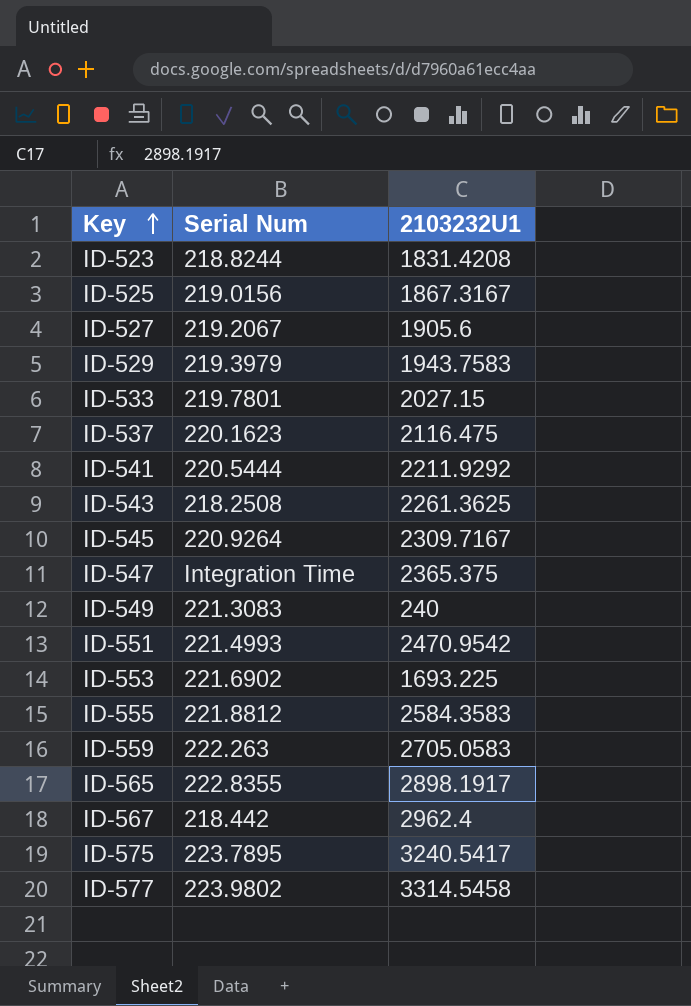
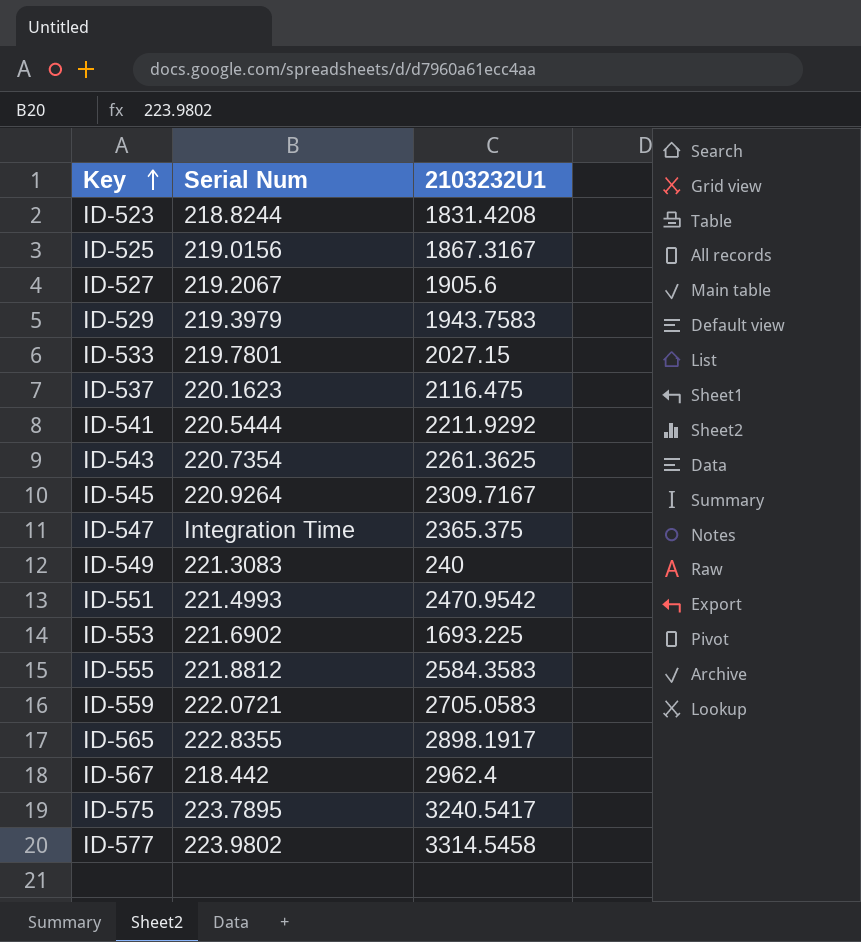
ID-543 | Serial Num: 218.2508 -> 220.7354
ID-559 | Serial Num: 222.263 -> 222.0721

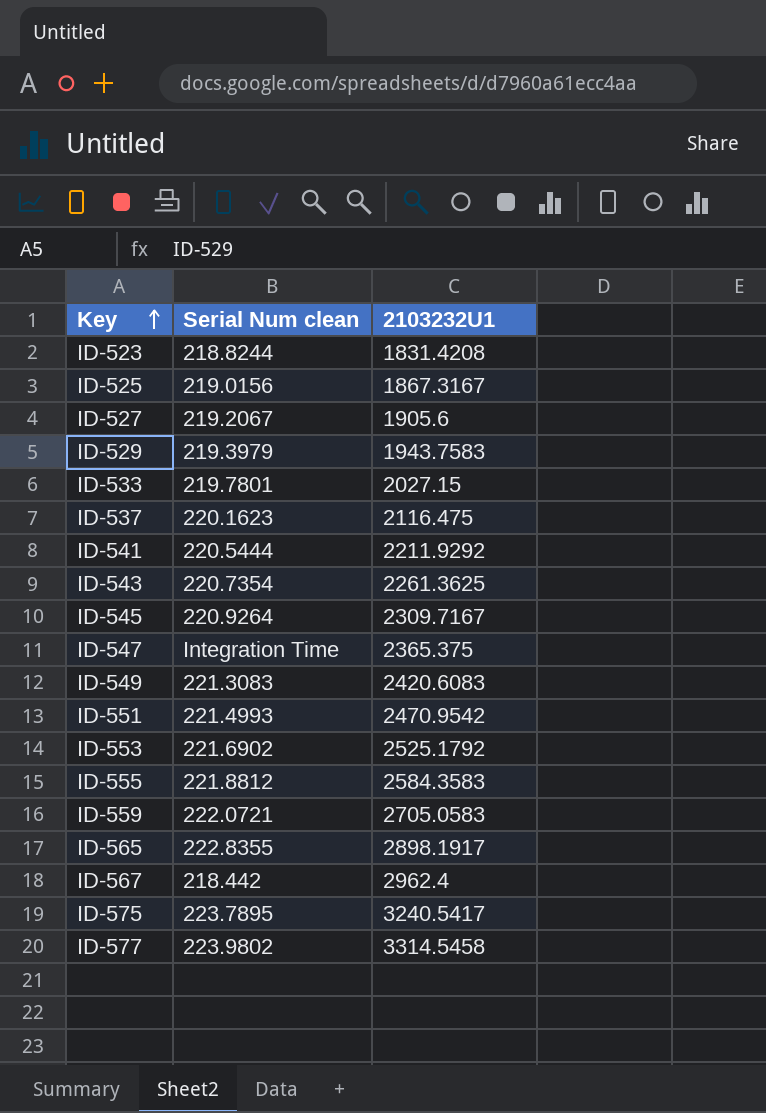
column name: Serial Num -> Serial Num clean
ID-549 | 2103232U1: 240 -> 2420.6083
ID-553 | 2103232U1: 1693.225 -> 2525.1792

